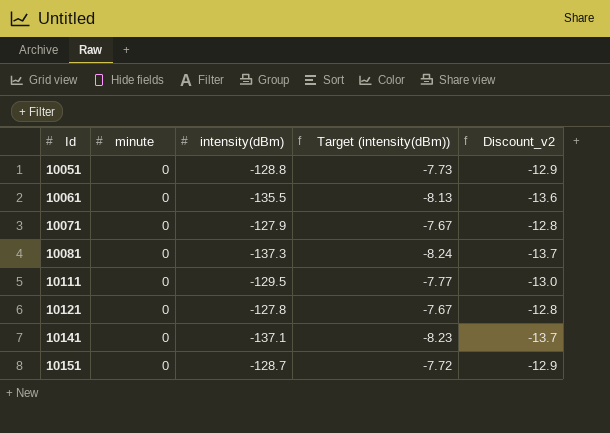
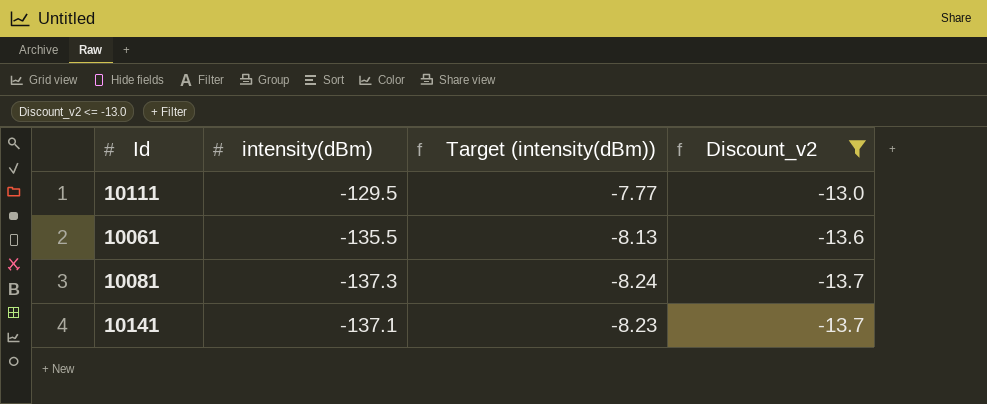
filter: none -> Discount_v2 <= -13.0
row order: Id ascending -> Discount_v2 descending
column minute | position: 2 -> none

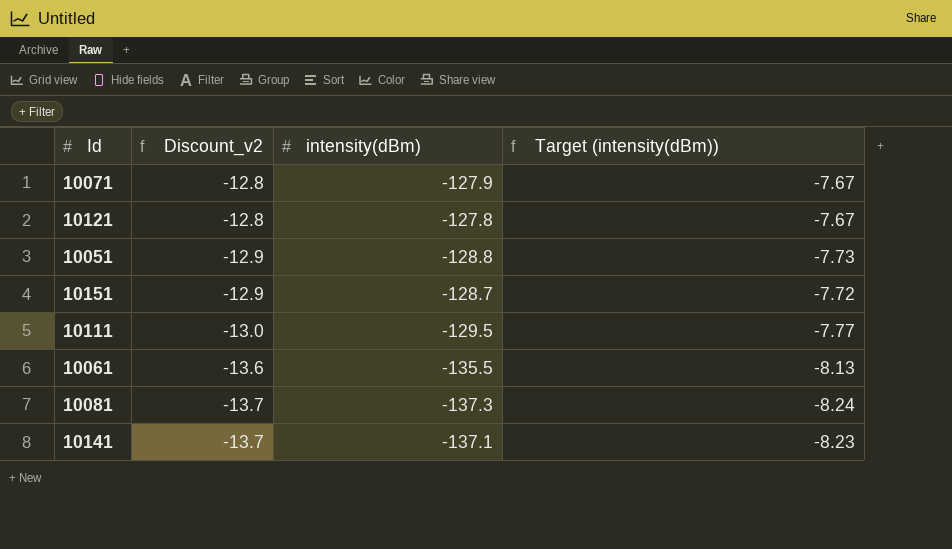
filter: Discount_v2 <= -13.0 -> none
column Discount_v2 | position: 4 -> 2

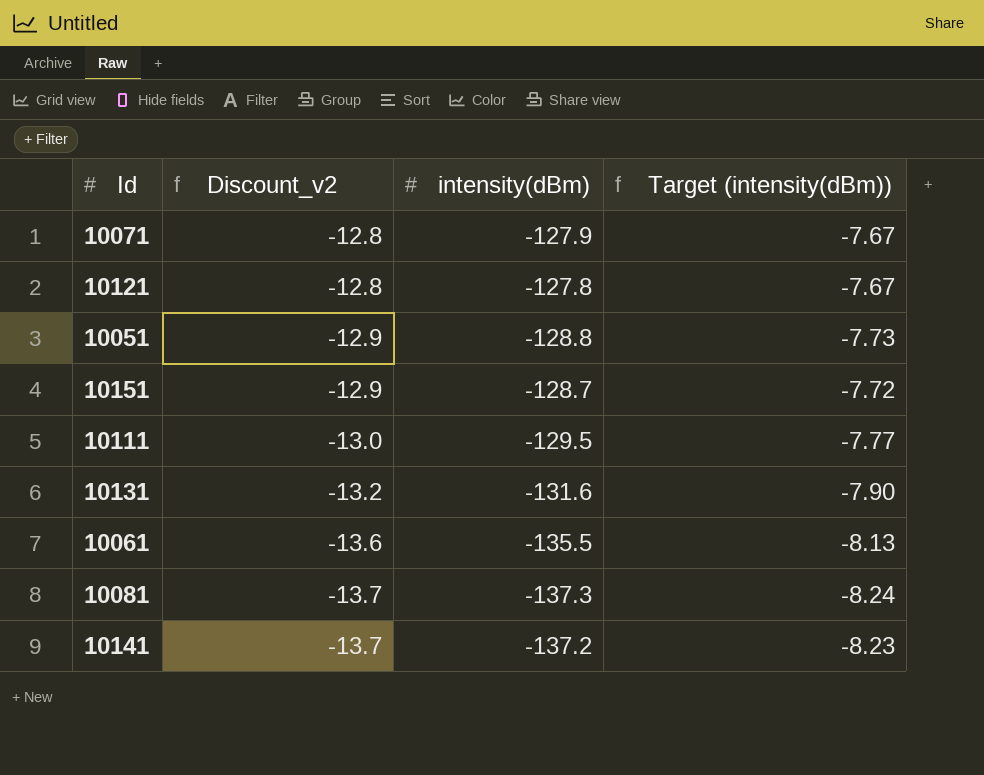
row 10131: none -> -13.2 | -131.6 | -7.90
10141 | intensity(dBm): -137.1 -> -137.2

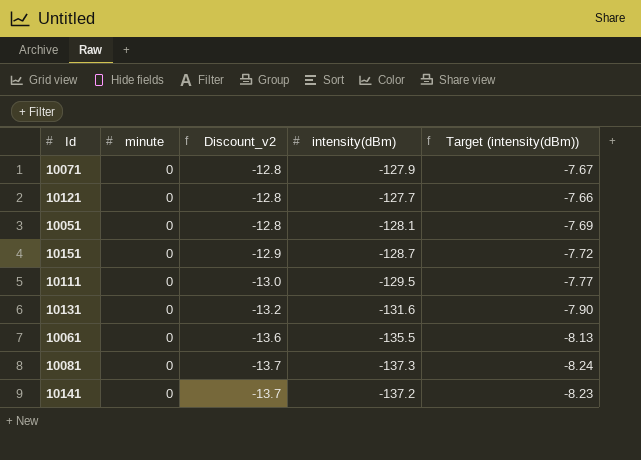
column minute | position: none -> 2
10121 | intensity(dBm): -127.8 -> -127.7
10121 | Target (intensity(dBm)): -7.67 -> -7.66
10051 | Discount_v2: -12.9 -> -12.8
10051 | intensity(dBm): -128.8 -> -128.1
10051 | Target (intensity(dBm)): -7.73 -> -7.69

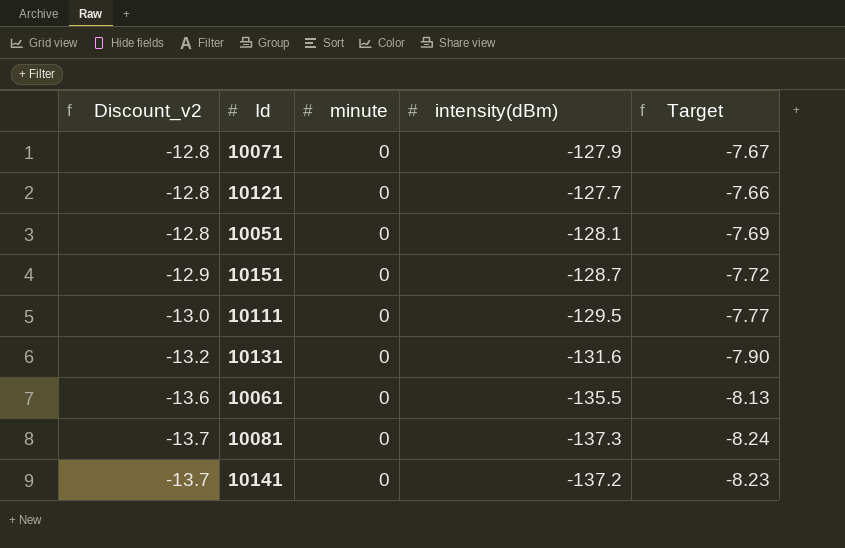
column Discount_v2 | position: 3 -> 1
column name: Target (intensity(dBm)) -> Target

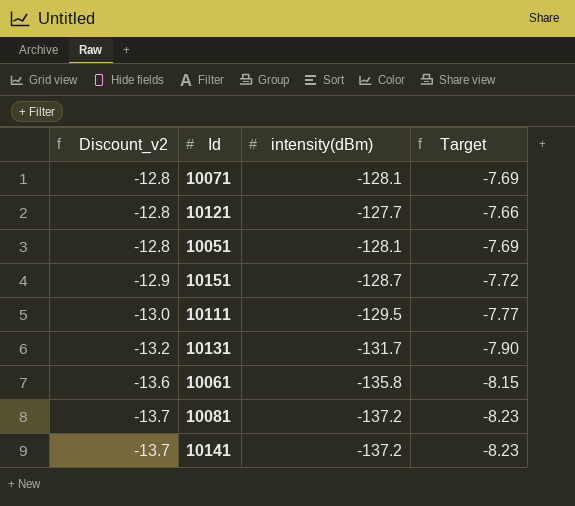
column minute | position: 3 -> none
10071 | intensity(dBm): -127.9 -> -128.1
10071 | Target: -7.67 -> -7.69
10131 | intensity(dBm): -131.6 -> -131.7
10061 | intensity(dBm): -135.5 -> -135.8
10061 | Target: -8.13 -> -8.15
10081 | intensity(dBm): -137.3 -> -137.2
10081 | Target: -8.24 -> -8.23

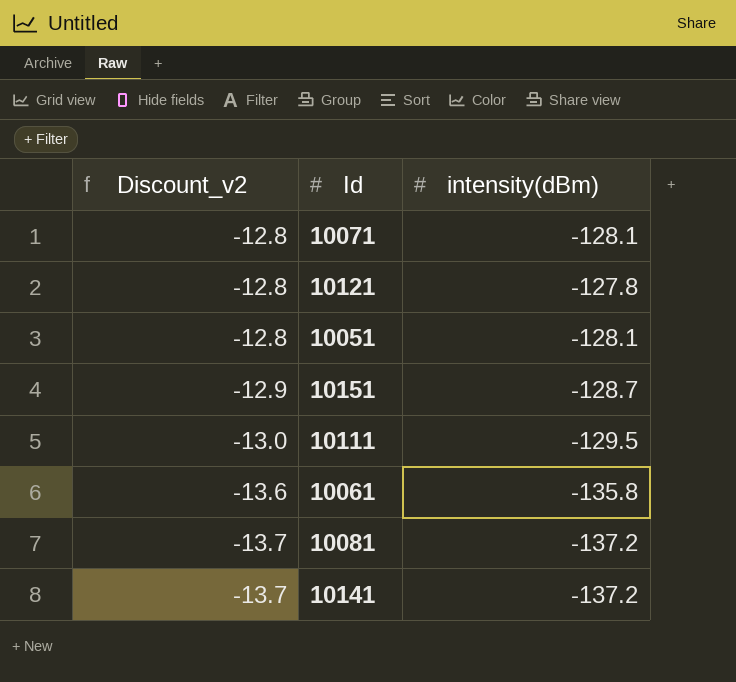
column Target | formula: [intensity(dBm)] * 0.06 -> none
row 10131: -13.2 | -131.7 | -7.90 -> none
10121 | intensity(dBm): -127.7 -> -127.8

